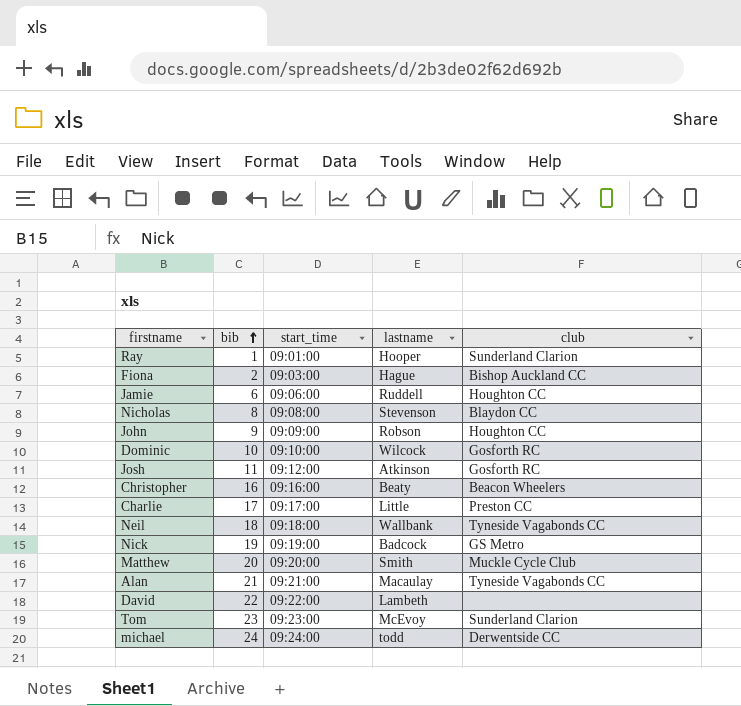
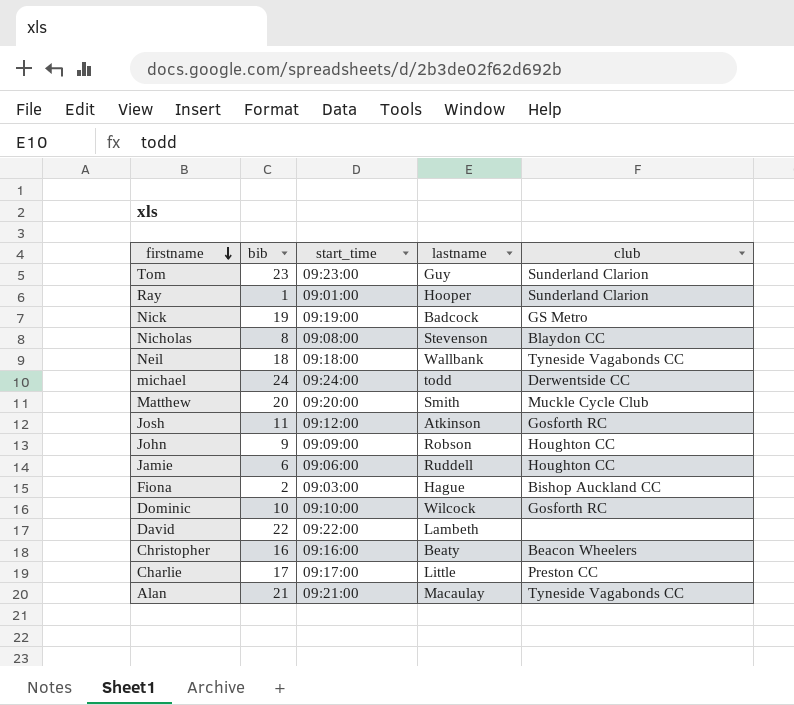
row order: bib ascending -> firstname descending
Tom | lastname: McEvoy -> Guy

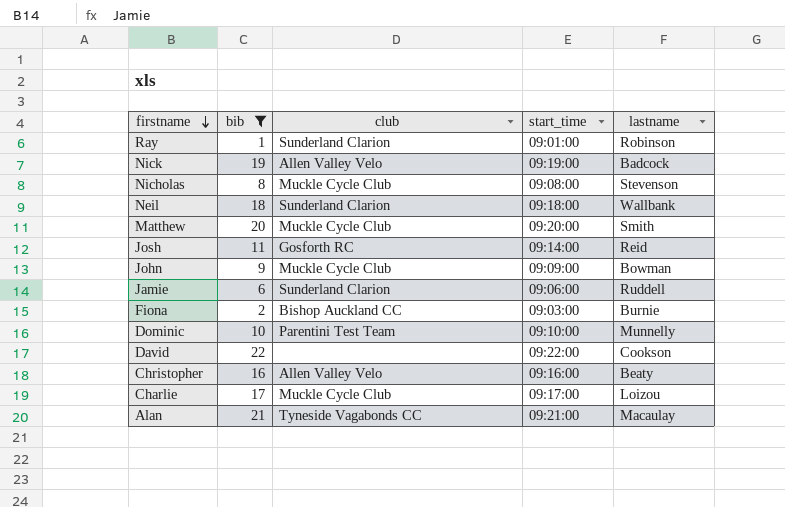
filter: none -> bib <= 22
column club | position: 5 -> 3
Ray | lastname: Hooper -> Robinson
Nick | club: GS Metro -> Allen Valley Velo
Nicholas | club: Blaydon CC -> Muckle Cycle Club
Neil | club: Tyneside Vagabonds CC -> Sunderland Clarion
Josh | start_time: 09:12:00 -> 09:14:00
Josh | lastname: Atkinson -> Reid
John | club: Houghton CC -> Muckle Cycle Club
John | lastname: Robson -> Bowman
Jamie | club: Houghton CC -> Sunderland Clarion
Fiona | lastname: Hague -> Burnie
Dominic | club: Gosforth RC -> Parentini Test Team
Dominic | lastname: Wilcock -> Munnelly
David | lastname: Lambeth -> Cookson
Christopher | club: Beacon Wheelers -> Allen Valley Velo
Charlie | club: Preston CC -> Muckle Cycle Club
Charlie | lastname: Little -> Loizou

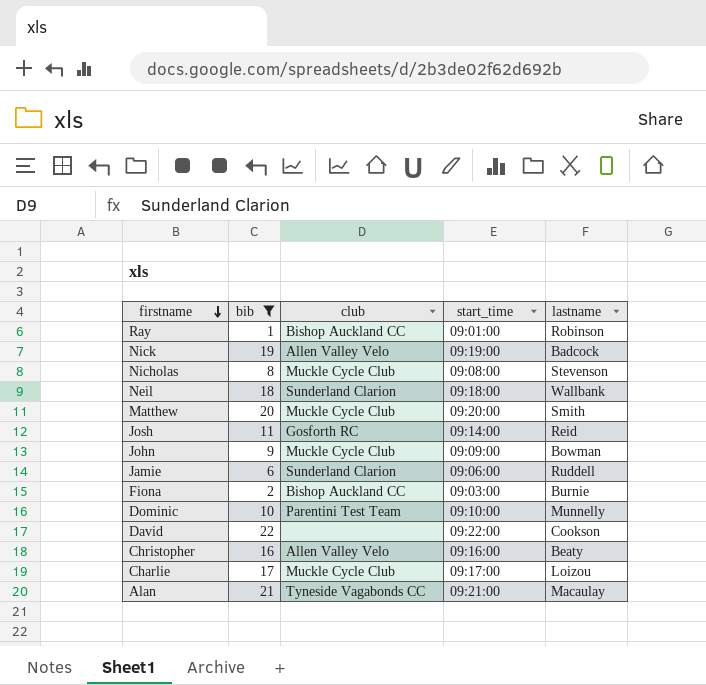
Ray | club: Sunderland Clarion -> Bishop Auckland CC

